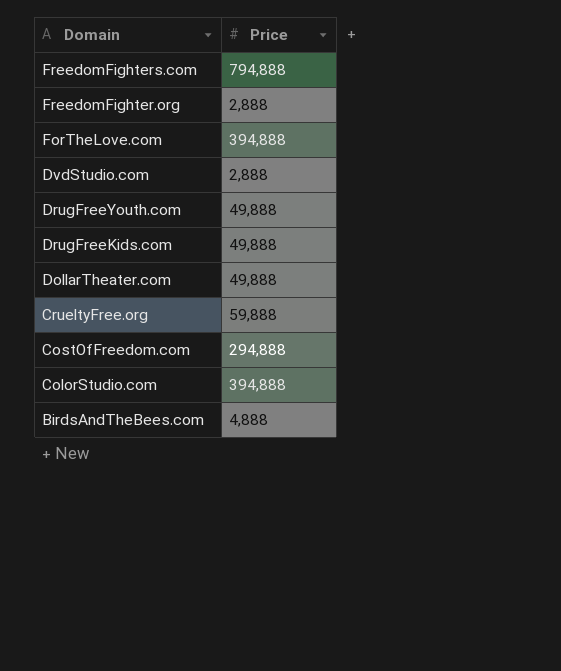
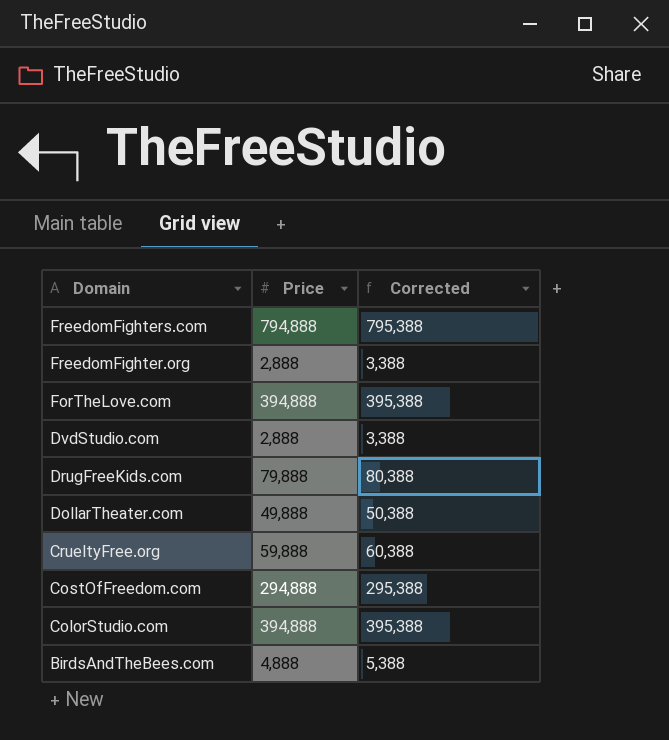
column Corrected | formula: none -> [Price] + 500
row DrugFreeYouth.com: 49,888 -> none
DrugFreeKids.com | Price: 49,888 -> 79,888

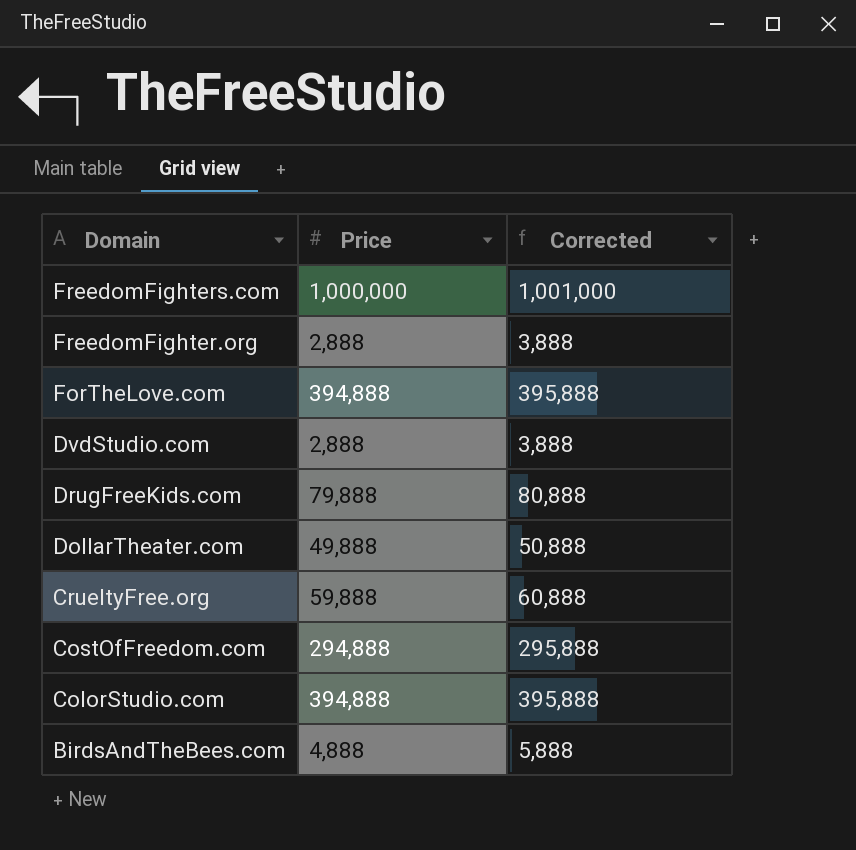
column Corrected | formula: [Price] + 500 -> [Price] + 1000
FreedomFighters.com | Price: 794,888 -> 1,000,000

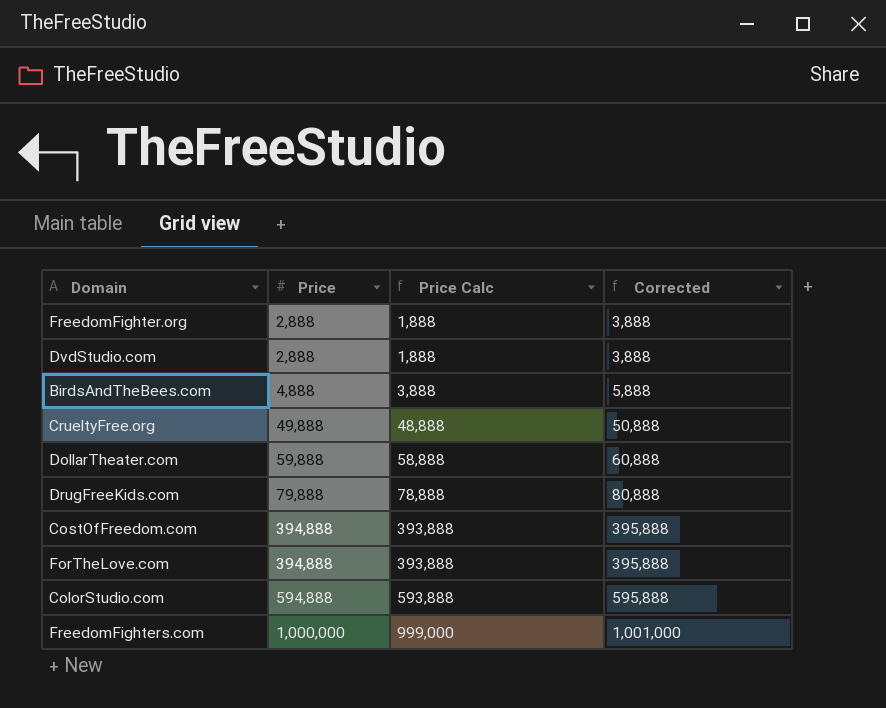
row order: Domain descending -> Price ascending
column Price Calc | formula: none -> [Price] - 1000
CrueltyFree.org | Price: 59,888 -> 49,888
CrueltyFree.org | Corrected: 60,888 -> 50,888
DollarTheater.com | Price: 49,888 -> 59,888
DollarTheater.com | Corrected: 50,888 -> 60,888
CostOfFreedom.com | Price: 294,888 -> 394,888
CostOfFreedom.com | Corrected: 295,888 -> 395,888
ColorStudio.com | Price: 394,888 -> 594,888
ColorStudio.com | Corrected: 395,888 -> 595,888

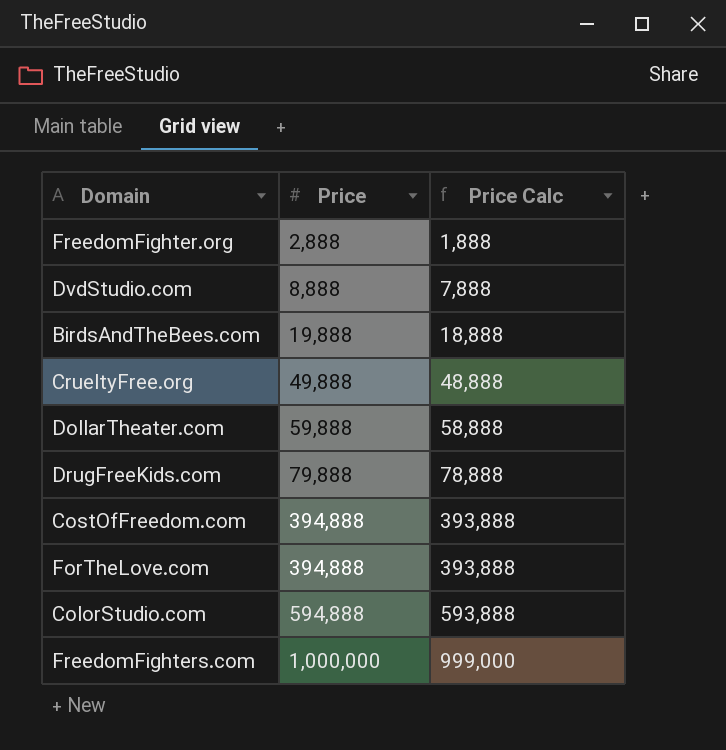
column Corrected | formula: [Price] + 1000 -> none
DvdStudio.com | Price: 2,888 -> 8,888
DvdStudio.com | Price Calc: 1,888 -> 7,888
BirdsAndTheBees.com | Price: 4,888 -> 19,888
BirdsAndTheBees.com | Price Calc: 3,888 -> 18,888

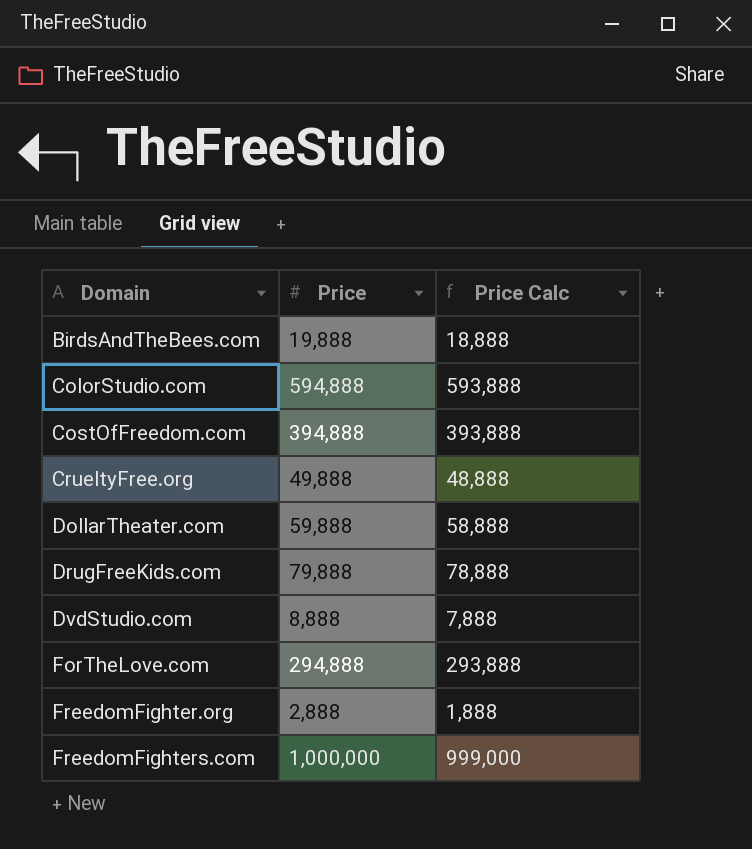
row order: Price ascending -> Domain ascending
ForTheLove.com | Price: 394,888 -> 294,888
ForTheLove.com | Price Calc: 393,888 -> 293,888

